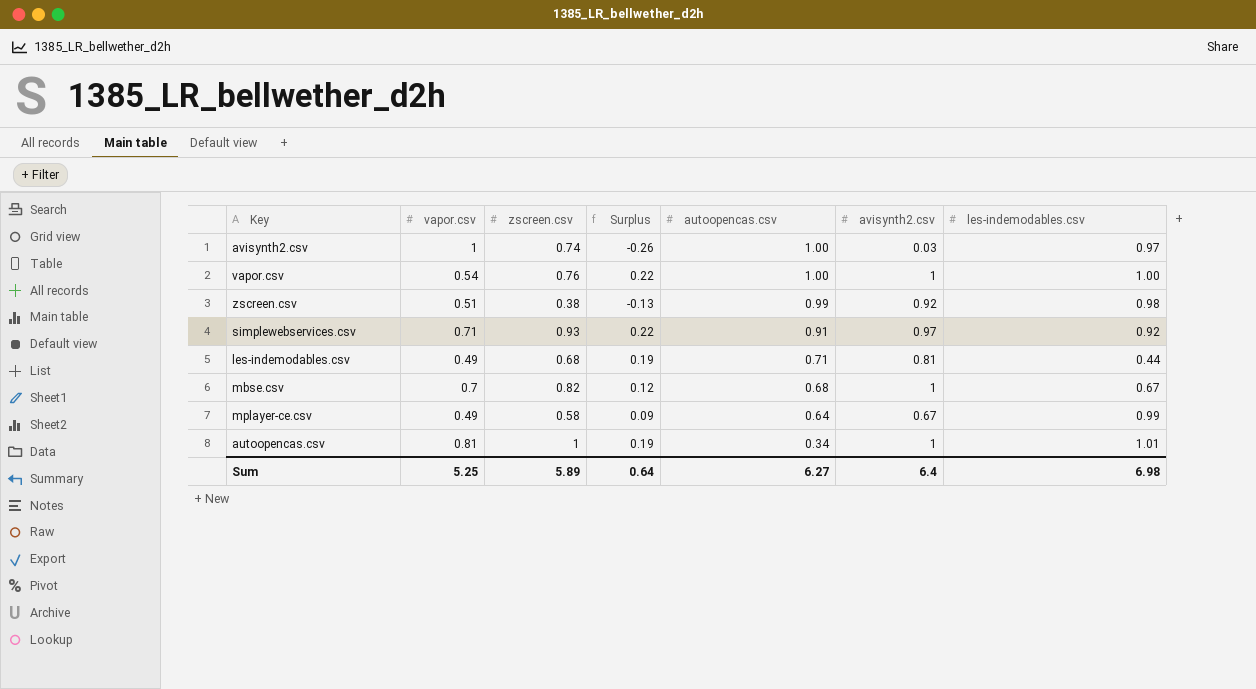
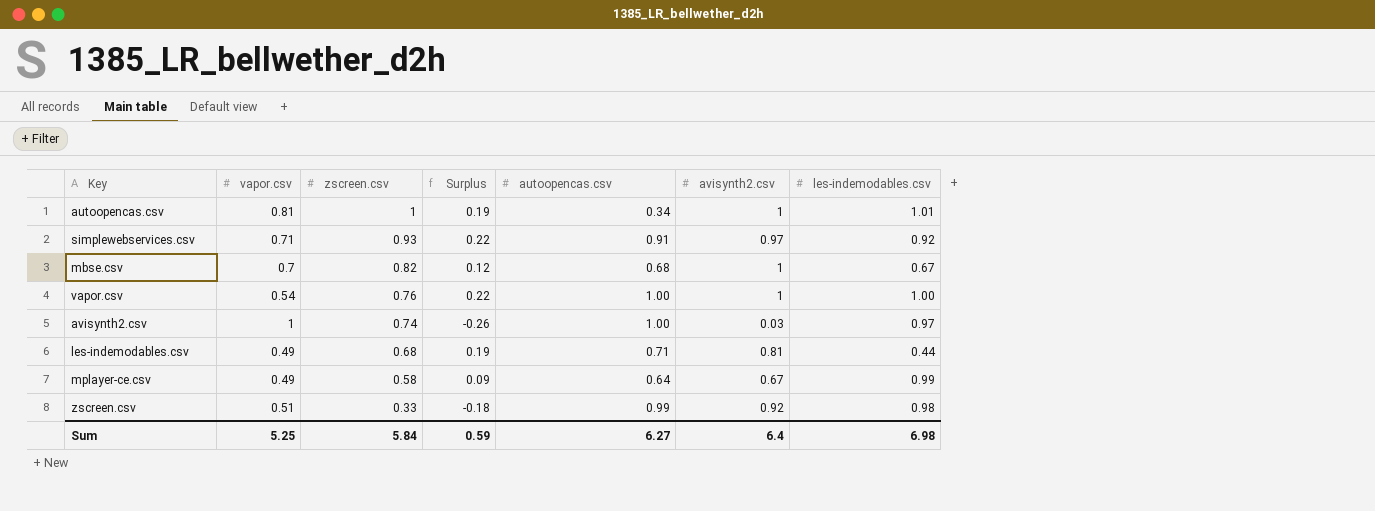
row order: autoopencas.csv descending -> zscreen.csv descending
zscreen.csv | zscreen.csv: 0.38 -> 0.33
zscreen.csv | Surplus: -0.13 -> -0.18
Sum | zscreen.csv: 5.89 -> 5.84
Sum | Surplus: 0.64 -> 0.59

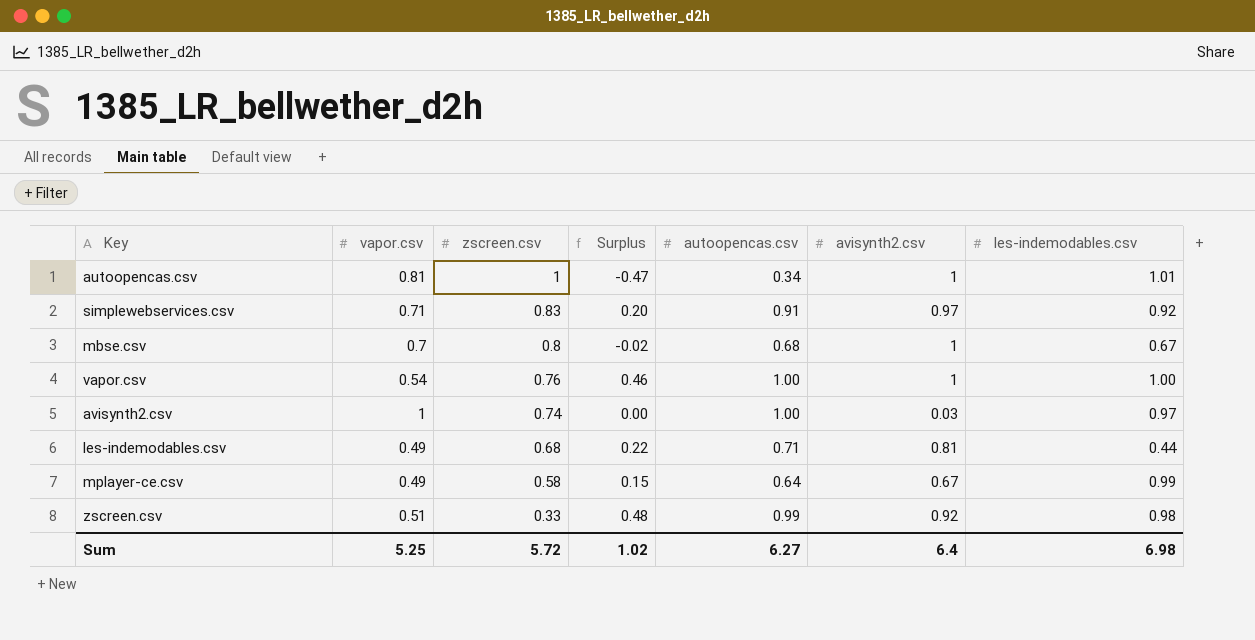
column Surplus | formula: [zscreen.csv] - [vapor.csv] -> [autoopencas.csv] - [vapor.csv]
simplewebservices.csv | zscreen.csv: 0.93 -> 0.83
mbse.csv | zscreen.csv: 0.82 -> 0.8
Sum | zscreen.csv: 5.84 -> 5.72
Sum | Surplus: 0.59 -> 1.02

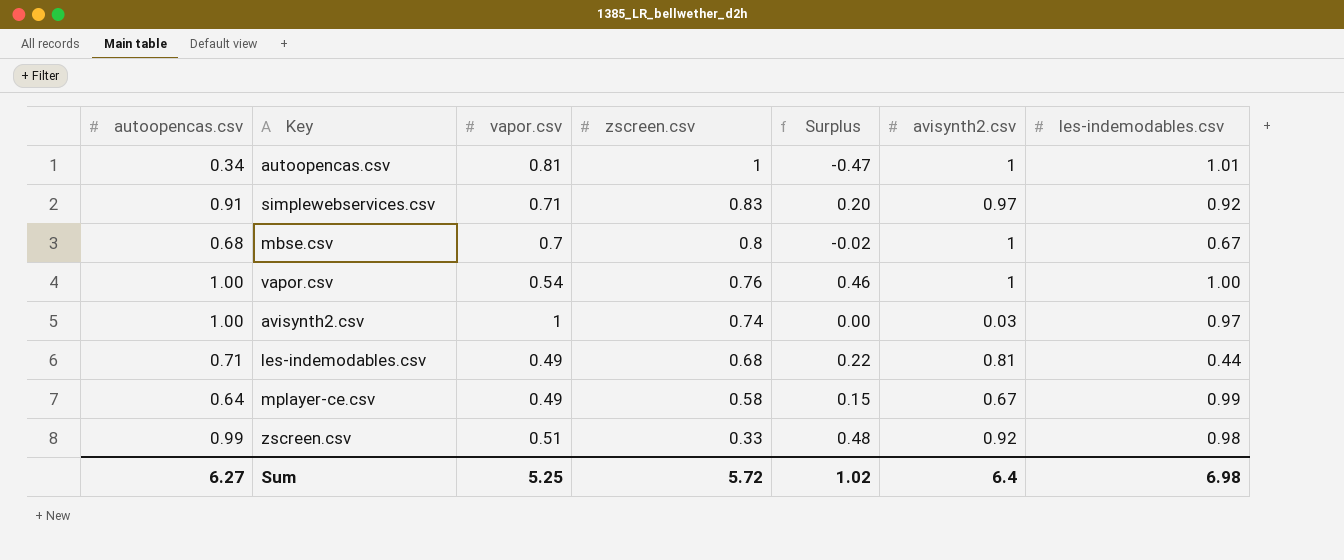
column autoopencas.csv | position: 5 -> 1

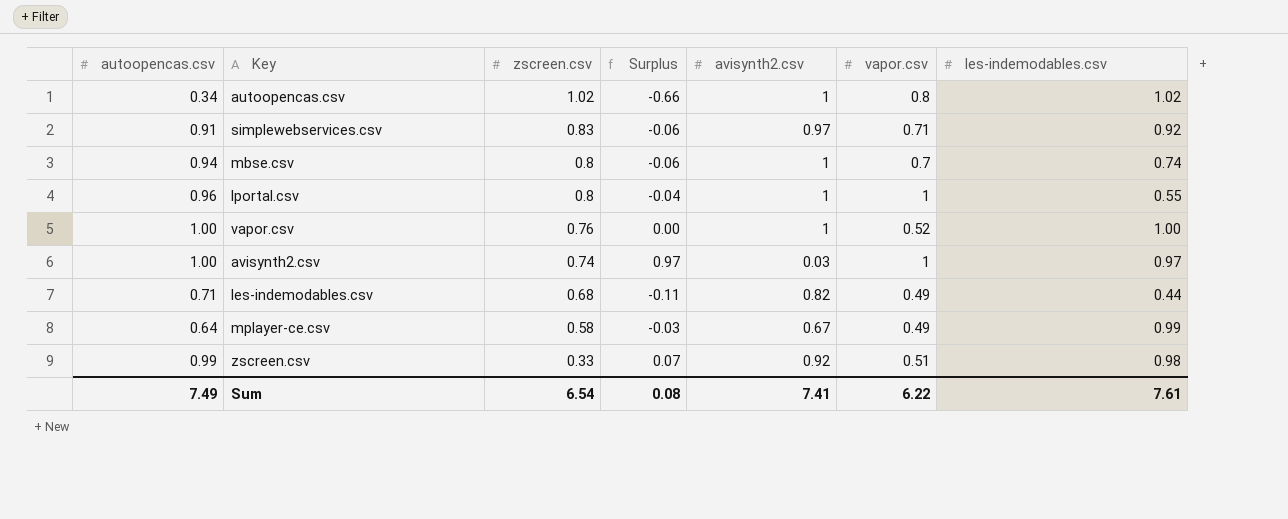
column Surplus | formula: [autoopencas.csv] - [vapor.csv] -> [autoopencas.csv] - [avisynth2.csv]
column vapor.csv | position: 3 -> 6
autoopencas.csv | zscreen.csv: 1 -> 1.02
autoopencas.csv | vapor.csv: 0.81 -> 0.8
autoopencas.csv | les-indemodables.csv: 1.01 -> 1.02
mbse.csv | autoopencas.csv: 0.68 -> 0.94
mbse.csv | les-indemodables.csv: 0.67 -> 0.74
row lportal.csv: none -> 0.96 | 0.8 | -0.04 | 1 | 1 | 0.55
vapor.csv | vapor.csv: 0.54 -> 0.52
les-indemodables.csv | avisynth2.csv: 0.81 -> 0.82
Sum | autoopencas.csv: 6.27 -> 7.49
Sum | zscreen.csv: 5.72 -> 6.54
Sum | Surplus: 1.02 -> 0.08
Sum | avisynth2.csv: 6.4 -> 7.41
Sum | vapor.csv: 5.25 -> 6.22
Sum | les-indemodables.csv: 6.98 -> 7.61

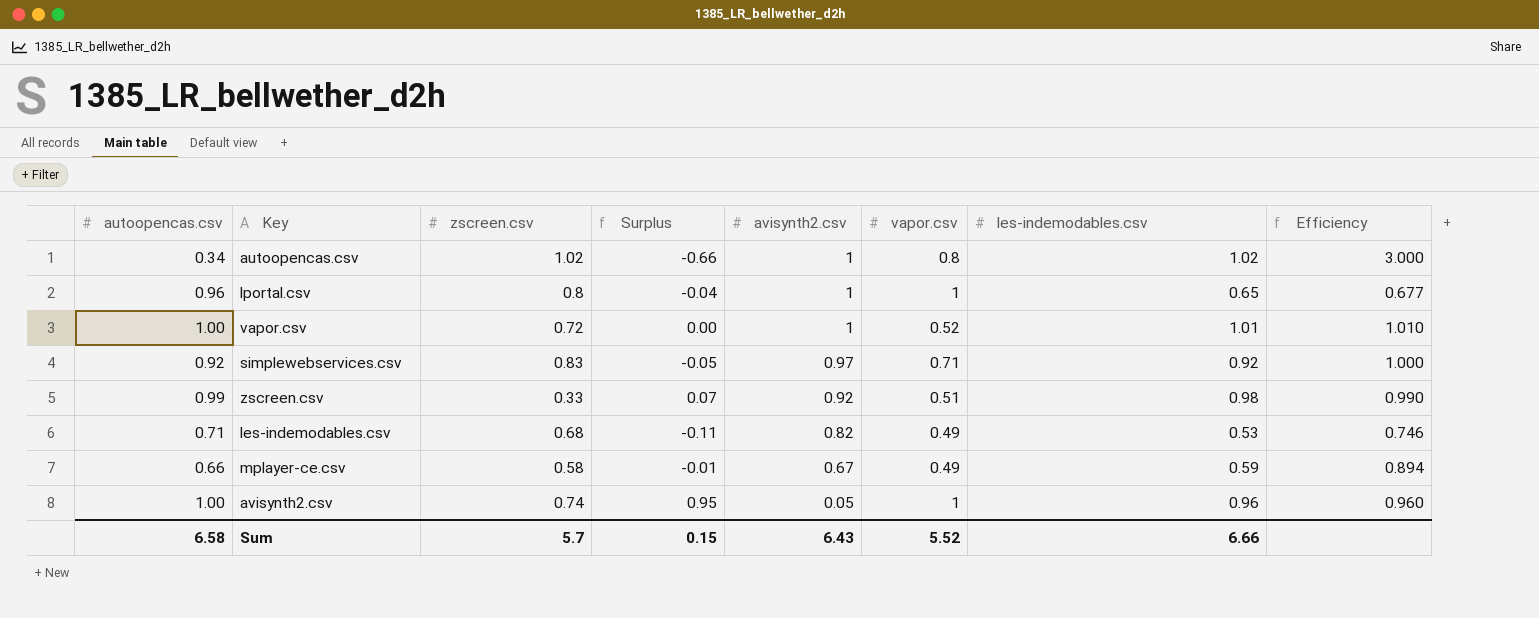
row order: zscreen.csv descending -> avisynth2.csv descending
column Efficiency | formula: none -> [les-indemodables.csv] / [autoopencas.csv]
row mbse.csv: 0.94 | 0.8 | -0.06 | 1 | 0.7 | 0.74 -> none
lportal.csv | les-indemodables.csv: 0.55 -> 0.65
vapor.csv | zscreen.csv: 0.76 -> 0.72
vapor.csv | les-indemodables.csv: 1.00 -> 1.01
simplewebservices.csv | autoopencas.csv: 0.91 -> 0.92
simplewebservices.csv | Surplus: -0.06 -> -0.05
les-indemodables.csv | les-indemodables.csv: 0.44 -> 0.53
mplayer-ce.csv | autoopencas.csv: 0.64 -> 0.66
mplayer-ce.csv | Surplus: -0.03 -> -0.01
mplayer-ce.csv | les-indemodables.csv: 0.99 -> 0.59
avisynth2.csv | Surplus: 0.97 -> 0.95
avisynth2.csv | avisynth2.csv: 0.03 -> 0.05
avisynth2.csv | les-indemodables.csv: 0.97 -> 0.96
Sum | autoopencas.csv: 7.49 -> 6.58
Sum | zscreen.csv: 6.54 -> 5.7
Sum | Surplus: 0.08 -> 0.15
Sum | avisynth2.csv: 7.41 -> 6.43
Sum | vapor.csv: 6.22 -> 5.52
Sum | les-indemodables.csv: 7.61 -> 6.66

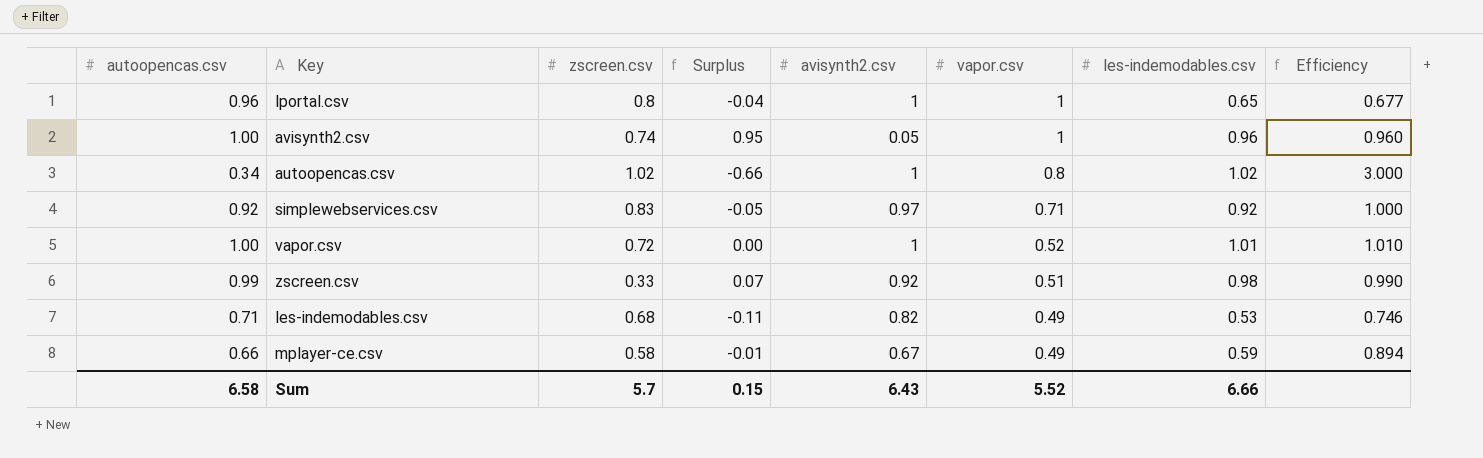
row order: avisynth2.csv descending -> vapor.csv descending

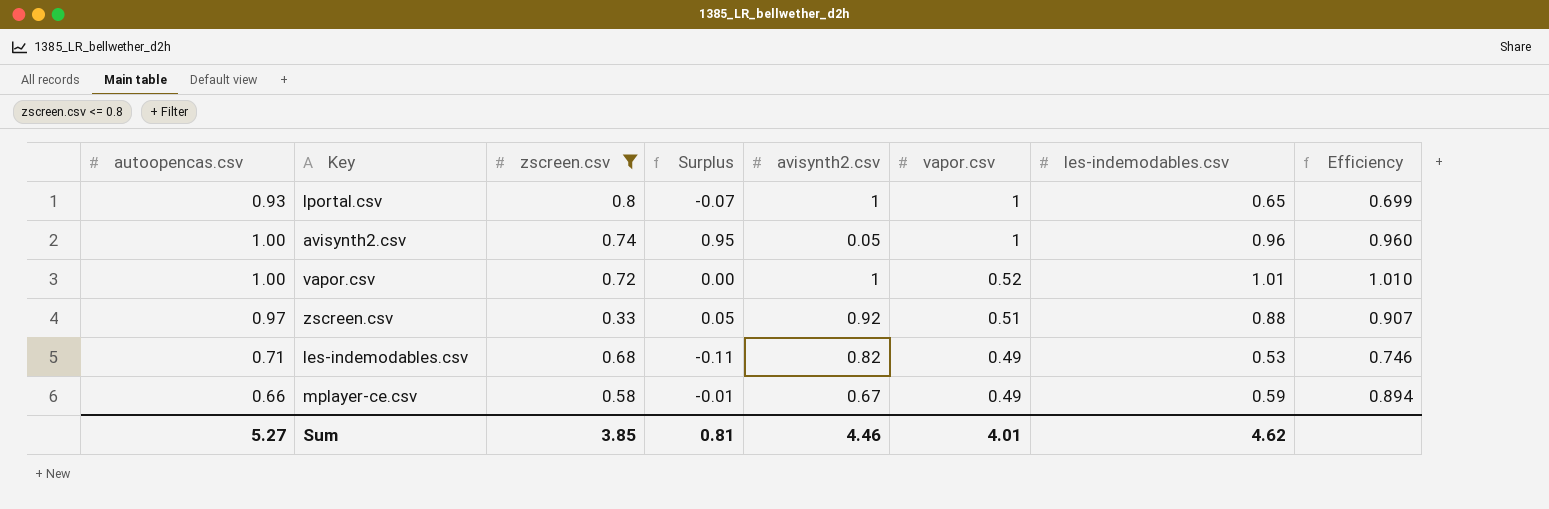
filter: none -> zscreen.csv <= 0.8
lportal.csv | autoopencas.csv: 0.96 -> 0.93
lportal.csv | Surplus: -0.04 -> -0.07
lportal.csv | Efficiency: 0.677 -> 0.699
zscreen.csv | autoopencas.csv: 0.99 -> 0.97
zscreen.csv | Surplus: 0.07 -> 0.05
zscreen.csv | les-indemodables.csv: 0.98 -> 0.88
zscreen.csv | Efficiency: 0.990 -> 0.907
Sum | autoopencas.csv: 6.58 -> 5.27
Sum | zscreen.csv: 5.7 -> 3.85
Sum | Surplus: 0.15 -> 0.81
Sum | avisynth2.csv: 6.43 -> 4.46
Sum | vapor.csv: 5.52 -> 4.01
Sum | les-indemodables.csv: 6.66 -> 4.62

